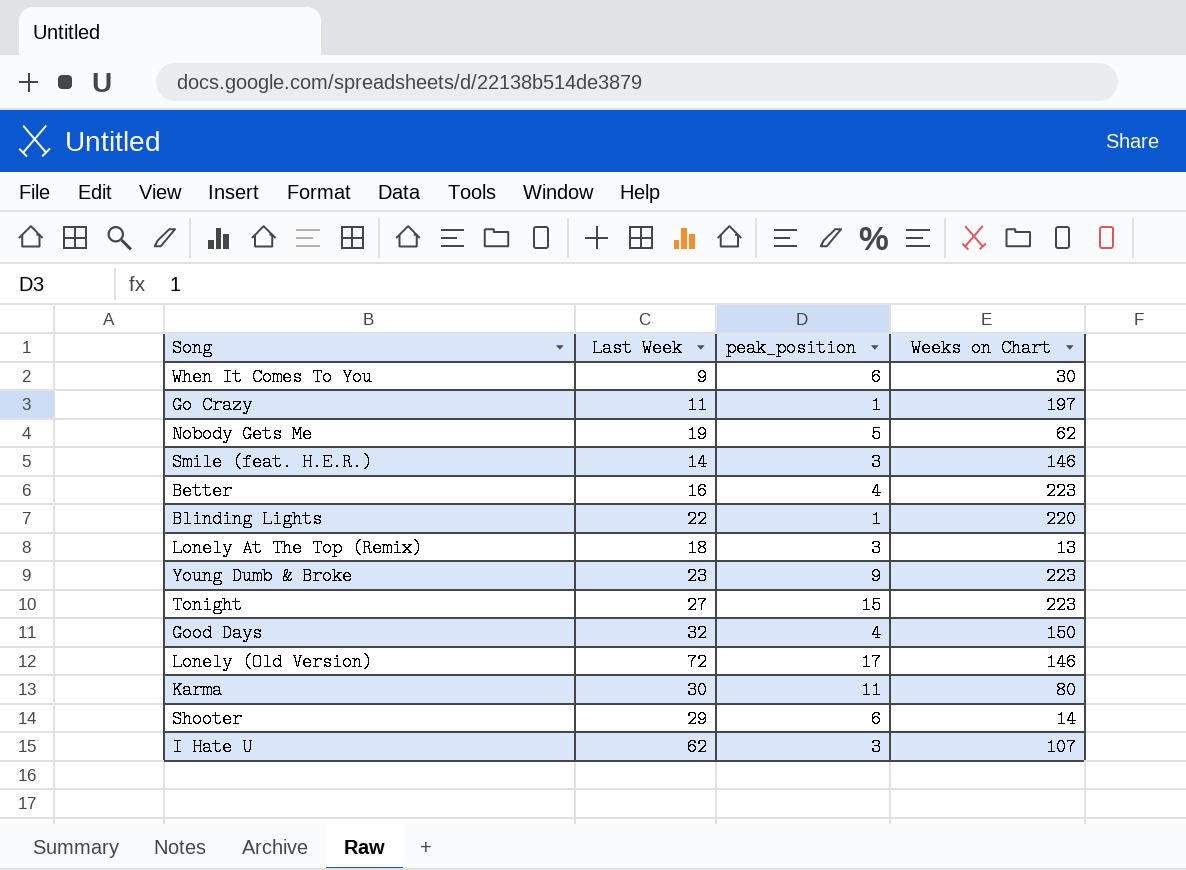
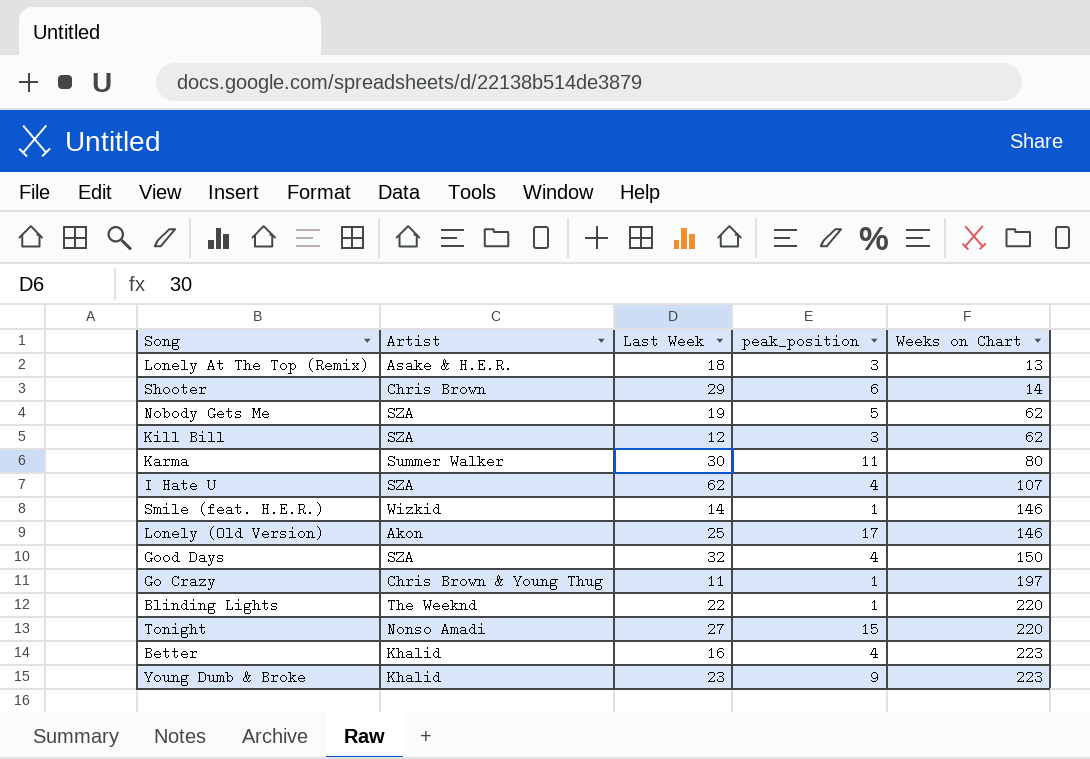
row order: none -> Weeks on Chart ascending
column Artist | position: none -> 2
row When It Comes To You: 9 | 6 | 30 -> none
row Kill Bill: none -> SZA | 12 | 3 | 62
I Hate U | peak_position: 3 -> 4
Smile (feat. H.E.R.) | peak_position: 3 -> 1
Lonely (Old Version) | Last Week: 72 -> 25
Tonight | Weeks on Chart: 223 -> 220

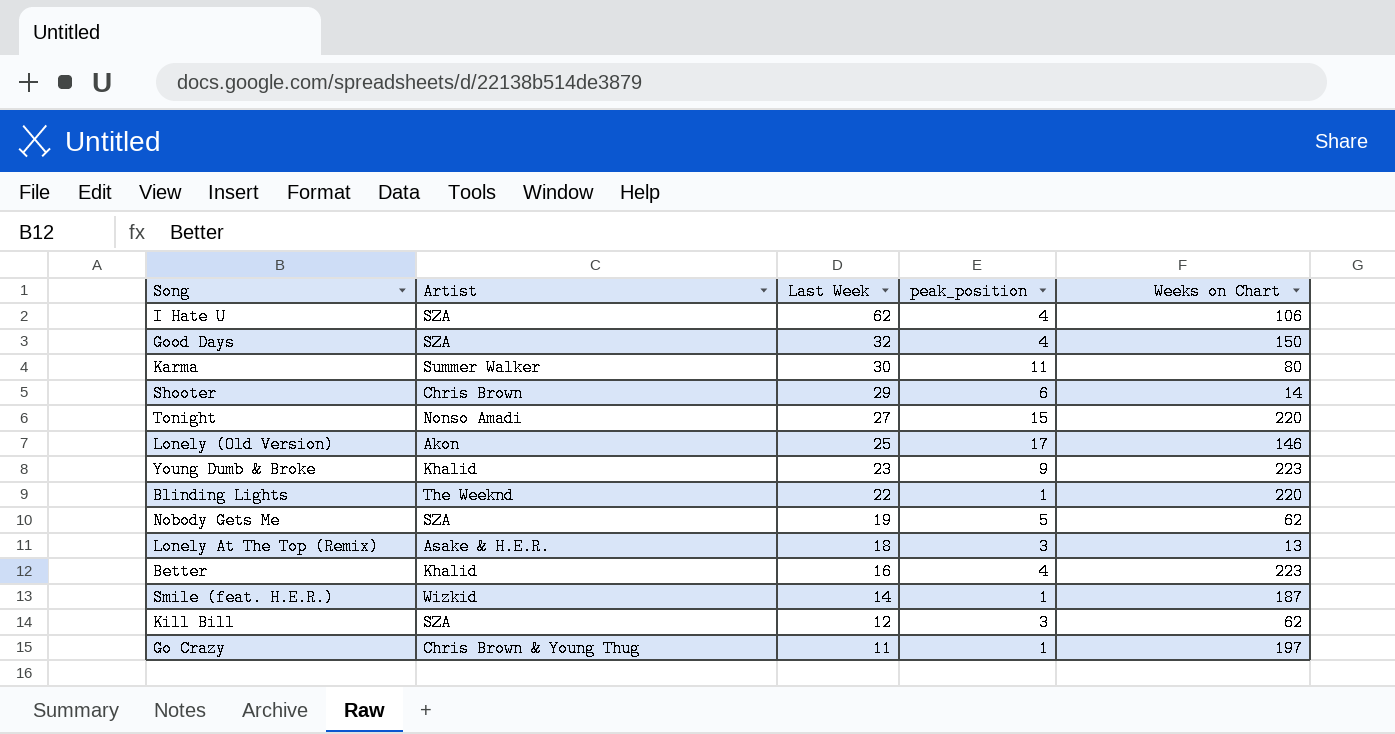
row order: Weeks on Chart ascending -> Last Week descending
I Hate U | Weeks on Chart: 107 -> 106
Smile (feat. H.E.R.) | Weeks on Chart: 146 -> 187

